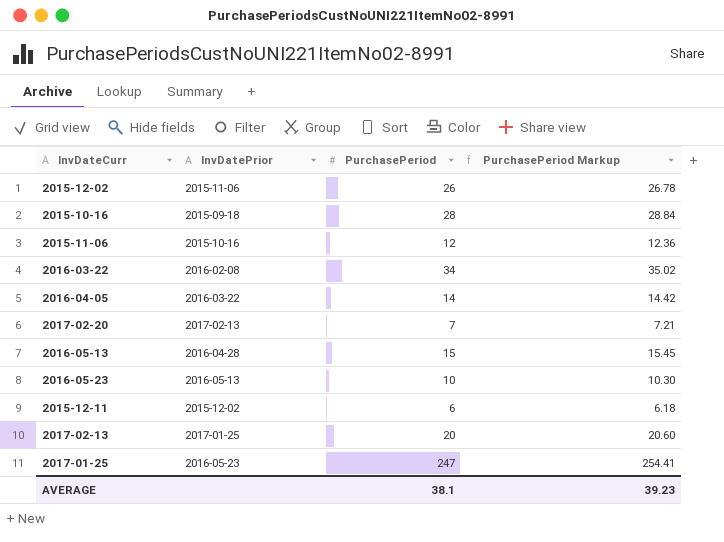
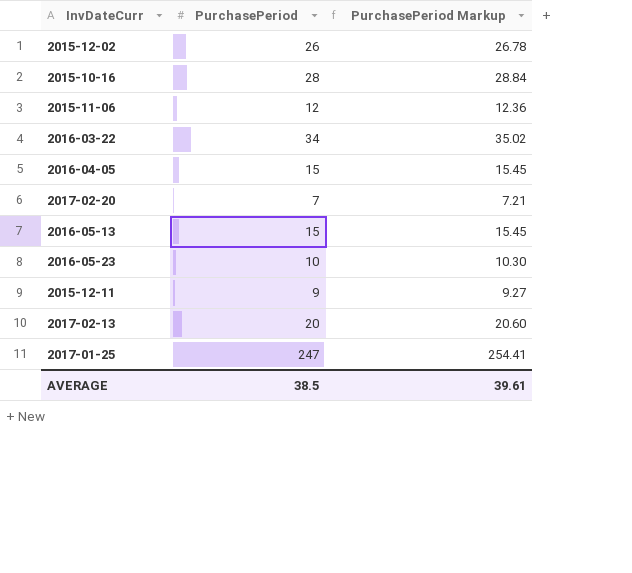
column InvDatePrior | position: 2 -> none
2016-04-05 | PurchasePeriod: 14 -> 15
2016-04-05 | PurchasePeriod Markup: 14.42 -> 15.45
2015-12-11 | PurchasePeriod: 6 -> 9
2015-12-11 | PurchasePeriod Markup: 6.18 -> 9.27
AVERAGE | PurchasePeriod: 38.1 -> 38.5
AVERAGE | PurchasePeriod Markup: 39.23 -> 39.61

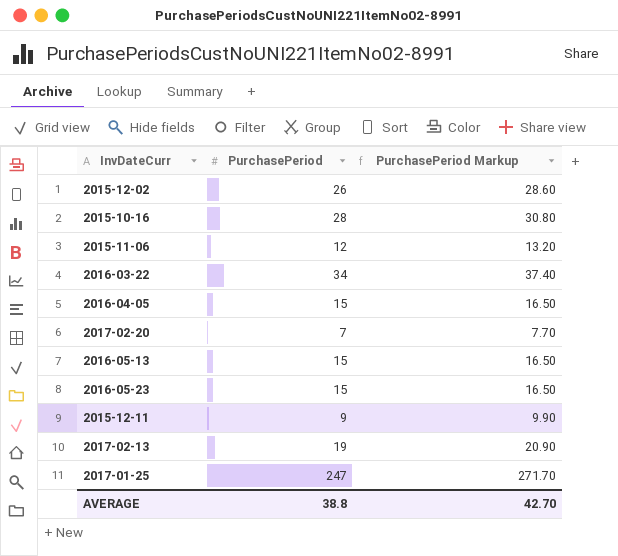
column PurchasePeriod Markup | formula: [PurchasePeriod] * 1.03 -> [PurchasePeriod] * 1.1
2016-05-23 | PurchasePeriod: 10 -> 15
2017-02-13 | PurchasePeriod: 20 -> 19
AVERAGE | PurchasePeriod: 38.5 -> 38.8
AVERAGE | PurchasePeriod Markup: 39.61 -> 42.70

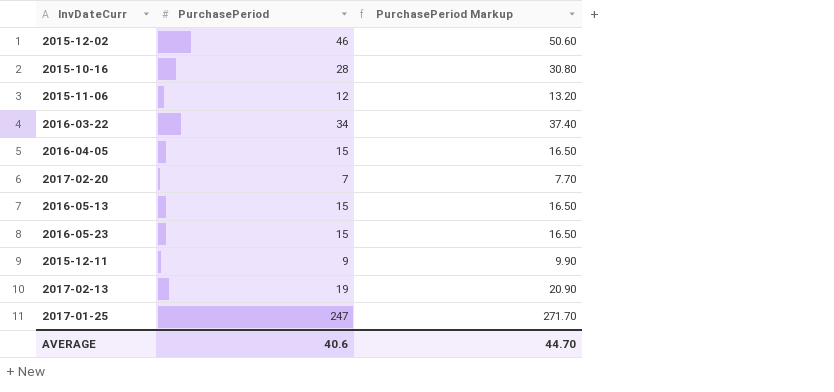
2015-12-02 | PurchasePeriod: 26 -> 46
2015-12-02 | PurchasePeriod Markup: 28.60 -> 50.60
AVERAGE | PurchasePeriod: 38.8 -> 40.6
AVERAGE | PurchasePeriod Markup: 42.70 -> 44.70

